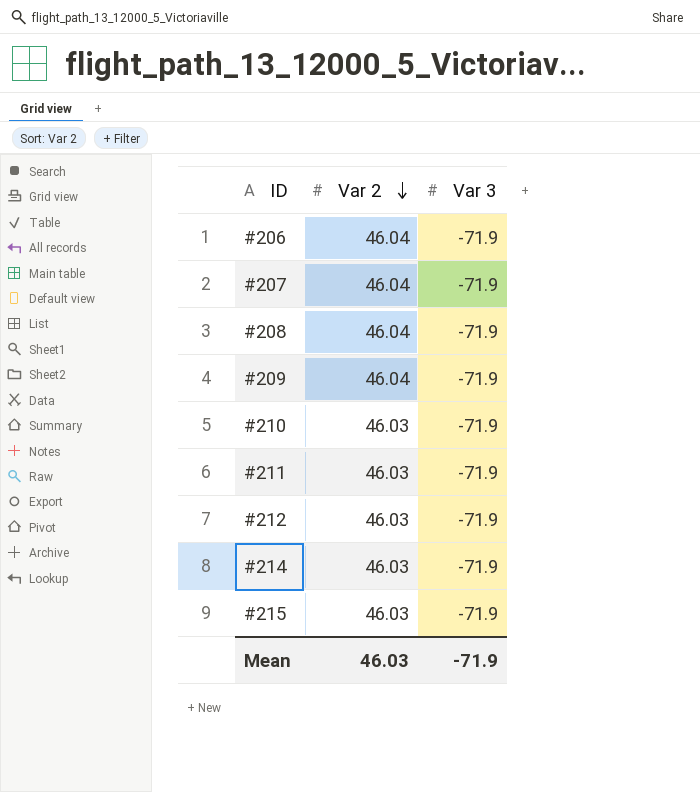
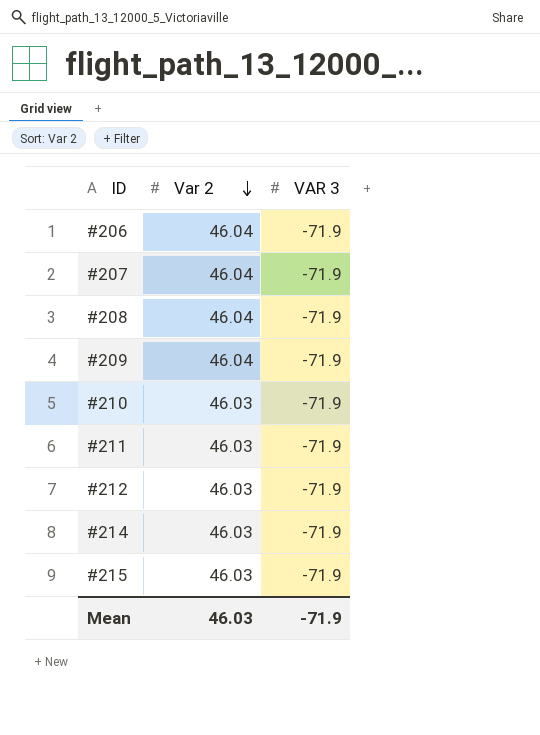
column name: Var 3 -> VAR 3

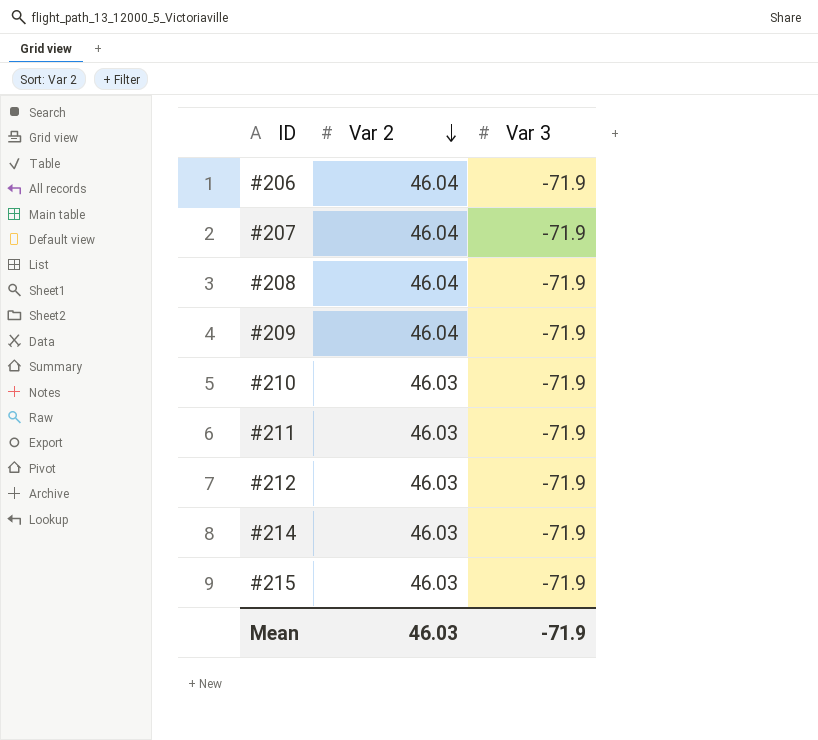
column name: VAR 3 -> Var 3

